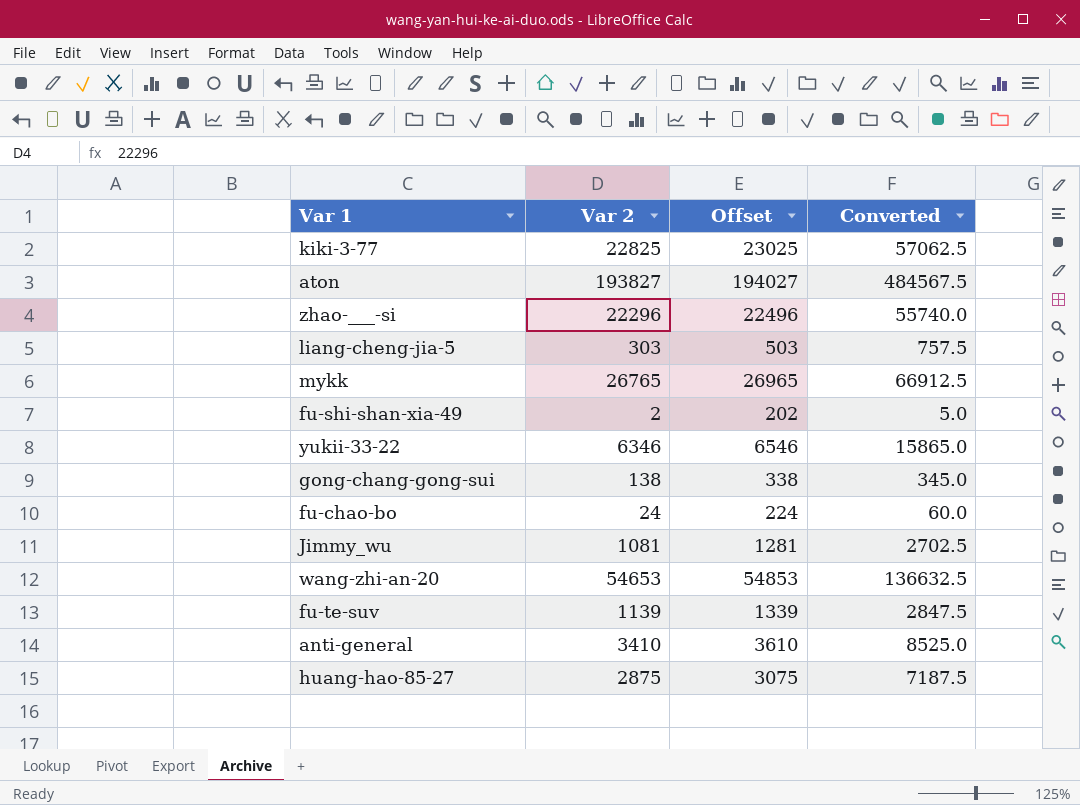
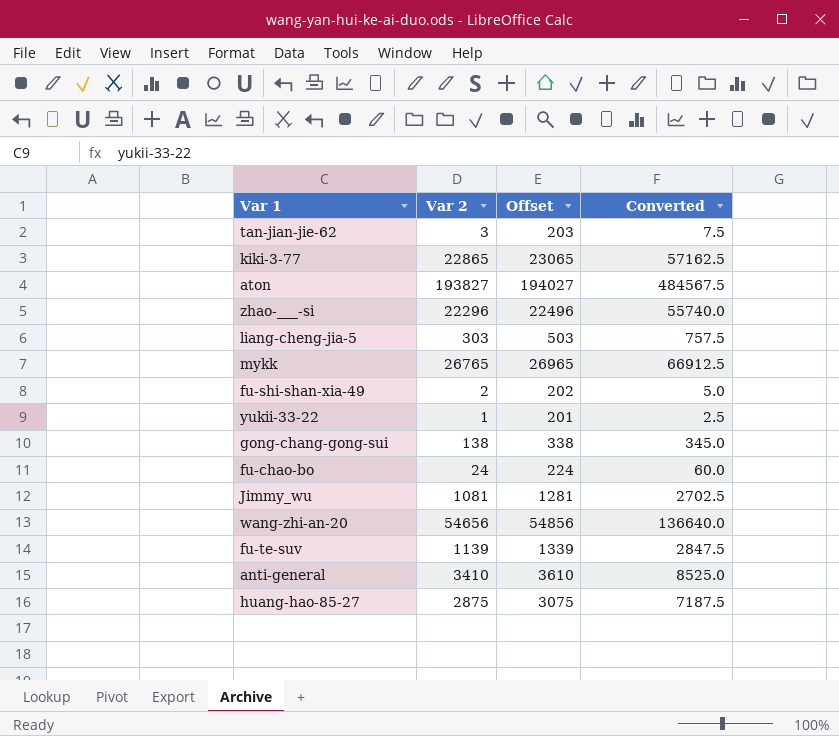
row tan-jian-jie-62: none -> 3 | 203 | 7.5
kiki-3-77 | Var 2: 22825 -> 22865
kiki-3-77 | Offset: 23025 -> 23065
kiki-3-77 | Converted: 57062.5 -> 57162.5
yukii-33-22 | Var 2: 6346 -> 1
yukii-33-22 | Offset: 6546 -> 201
yukii-33-22 | Converted: 15865.0 -> 2.5
wang-zhi-an-20 | Var 2: 54653 -> 54656
wang-zhi-an-20 | Offset: 54853 -> 54856
wang-zhi-an-20 | Converted: 136632.5 -> 136640.0

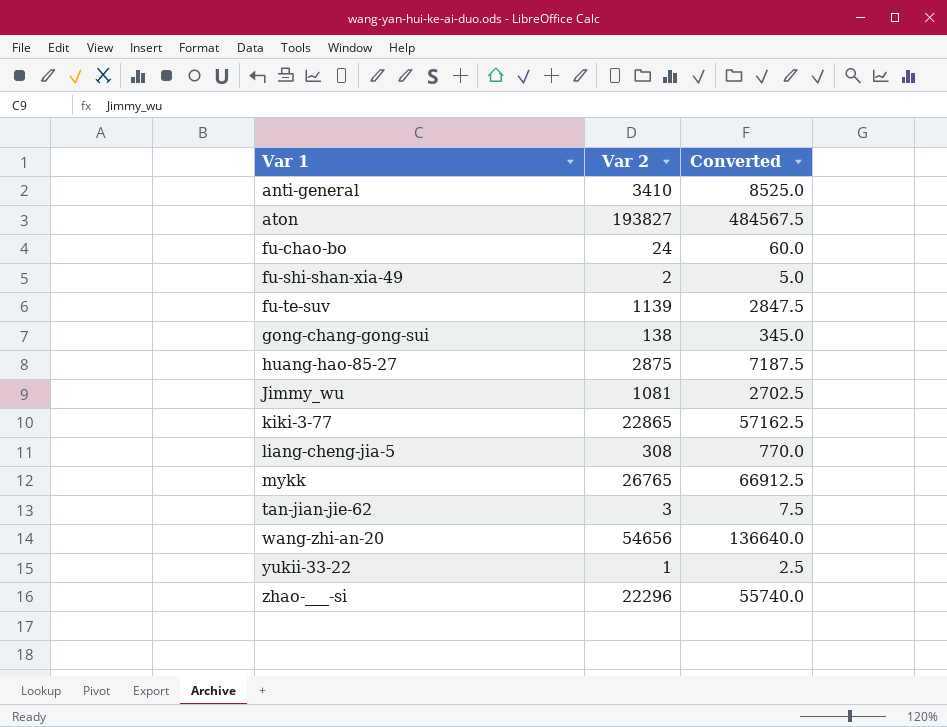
row order: none -> Var 1 ascending
column Offset | formula: [Var 2] + 200 -> none
liang-cheng-jia-5 | Var 2: 303 -> 308
liang-cheng-jia-5 | Converted: 757.5 -> 770.0

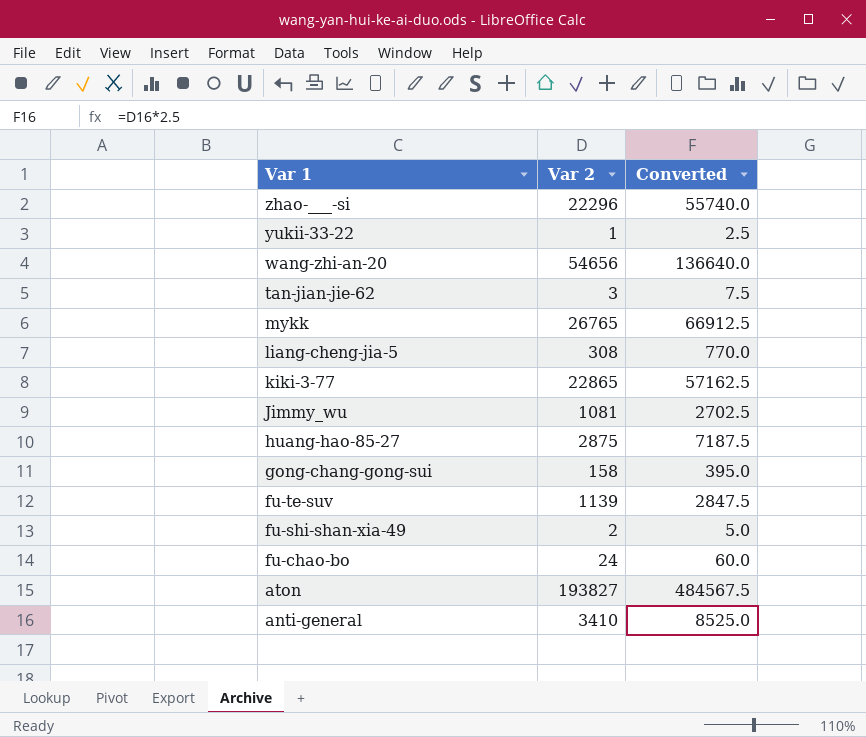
row order: Var 1 ascending -> Var 1 descending
gong-chang-gong-sui | Var 2: 138 -> 158
gong-chang-gong-sui | Converted: 345.0 -> 395.0

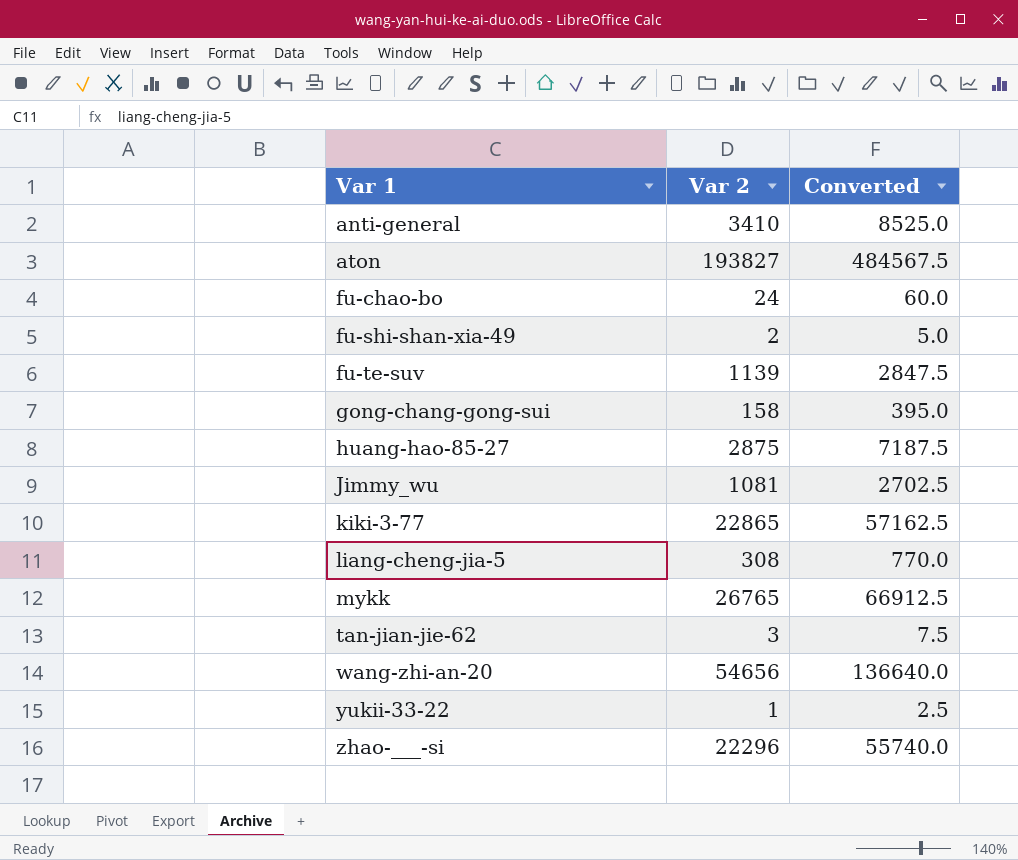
row order: Var 1 descending -> Var 1 ascending

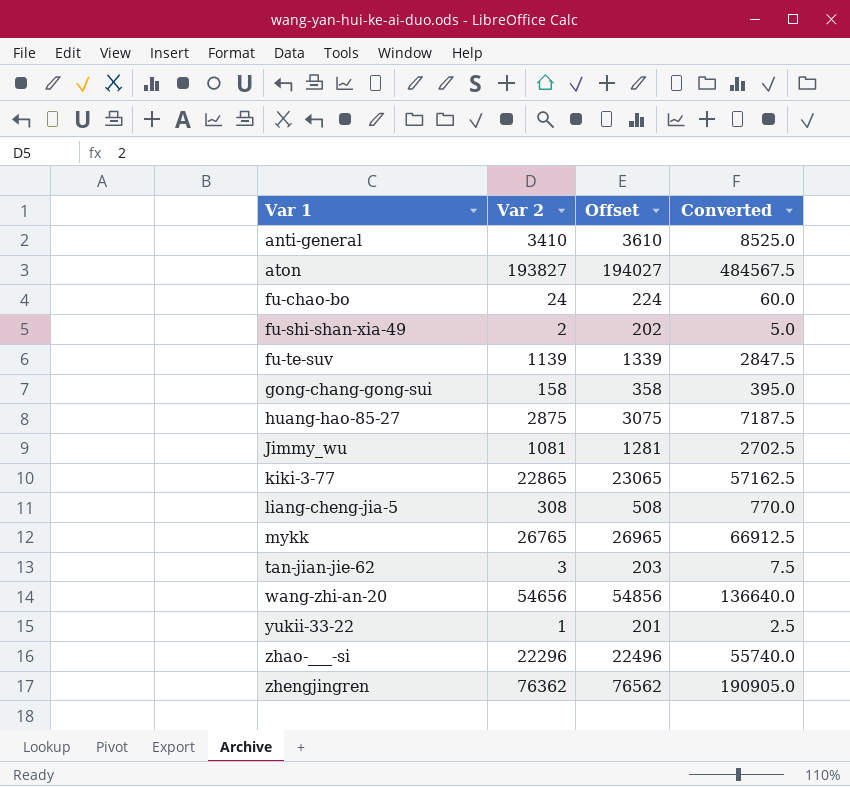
column Offset | formula: none -> [Var 2] + 200
row zhengjingren: none -> 76362 | 76562 | 190905.0

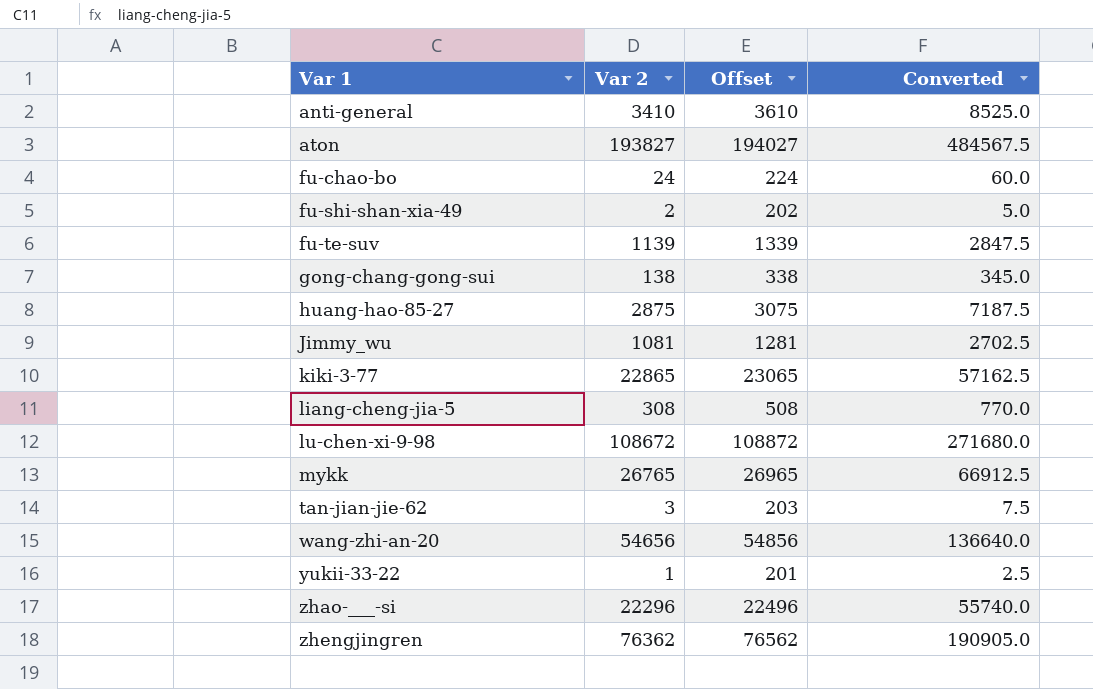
gong-chang-gong-sui | Var 2: 158 -> 138
gong-chang-gong-sui | Offset: 358 -> 338
gong-chang-gong-sui | Converted: 395.0 -> 345.0
row lu-chen-xi-9-98: none -> 108672 | 108872 | 271680.0

